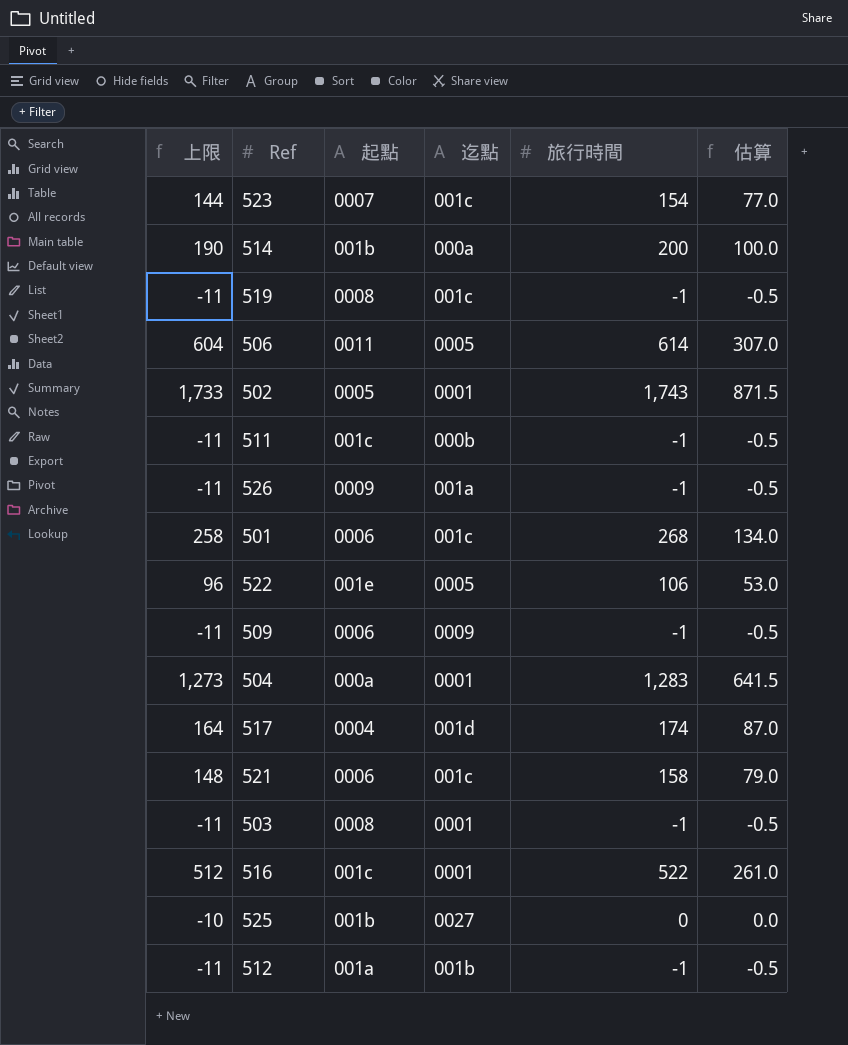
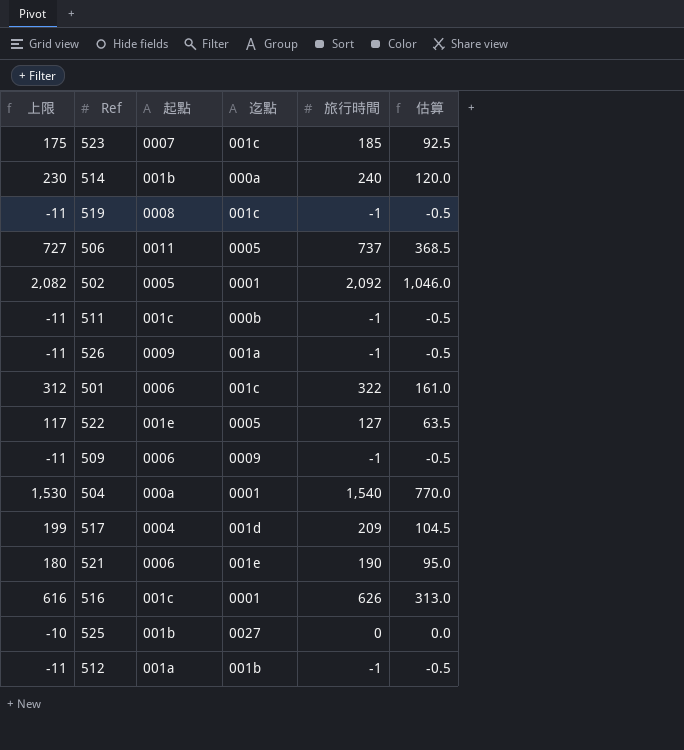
row 503: -11 | 0008 | 0001 | -1 | -0.5 -> none
523 | 上限: 144 -> 175
523 | 旅行時間: 154 -> 185
523 | 估算: 77.0 -> 92.5
514 | 上限: 190 -> 230
514 | 旅行時間: 200 -> 240
514 | 估算: 100.0 -> 120.0
506 | 上限: 604 -> 727
506 | 旅行時間: 614 -> 737
506 | 估算: 307.0 -> 368.5
502 | 上限: 1,733 -> 2,082
502 | 旅行時間: 1,743 -> 2,092
502 | 估算: 871.5 -> 1,046.0
501 | 上限: 258 -> 312
501 | 旅行時間: 268 -> 322
501 | 估算: 134.0 -> 161.0
522 | 上限: 96 -> 117
522 | 旅行時間: 106 -> 127
522 | 估算: 53.0 -> 63.5
504 | 上限: 1,273 -> 1,530
504 | 旅行時間: 1,283 -> 1,540
504 | 估算: 641.5 -> 770.0
517 | 上限: 164 -> 199
517 | 旅行時間: 174 -> 209
517 | 估算: 87.0 -> 104.5
521 | 上限: 148 -> 180
521 | 迄點: 001c -> 001e
521 | 旅行時間: 158 -> 190
521 | 估算: 79.0 -> 95.0
516 | 上限: 512 -> 616
516 | 旅行時間: 522 -> 626
516 | 估算: 261.0 -> 313.0

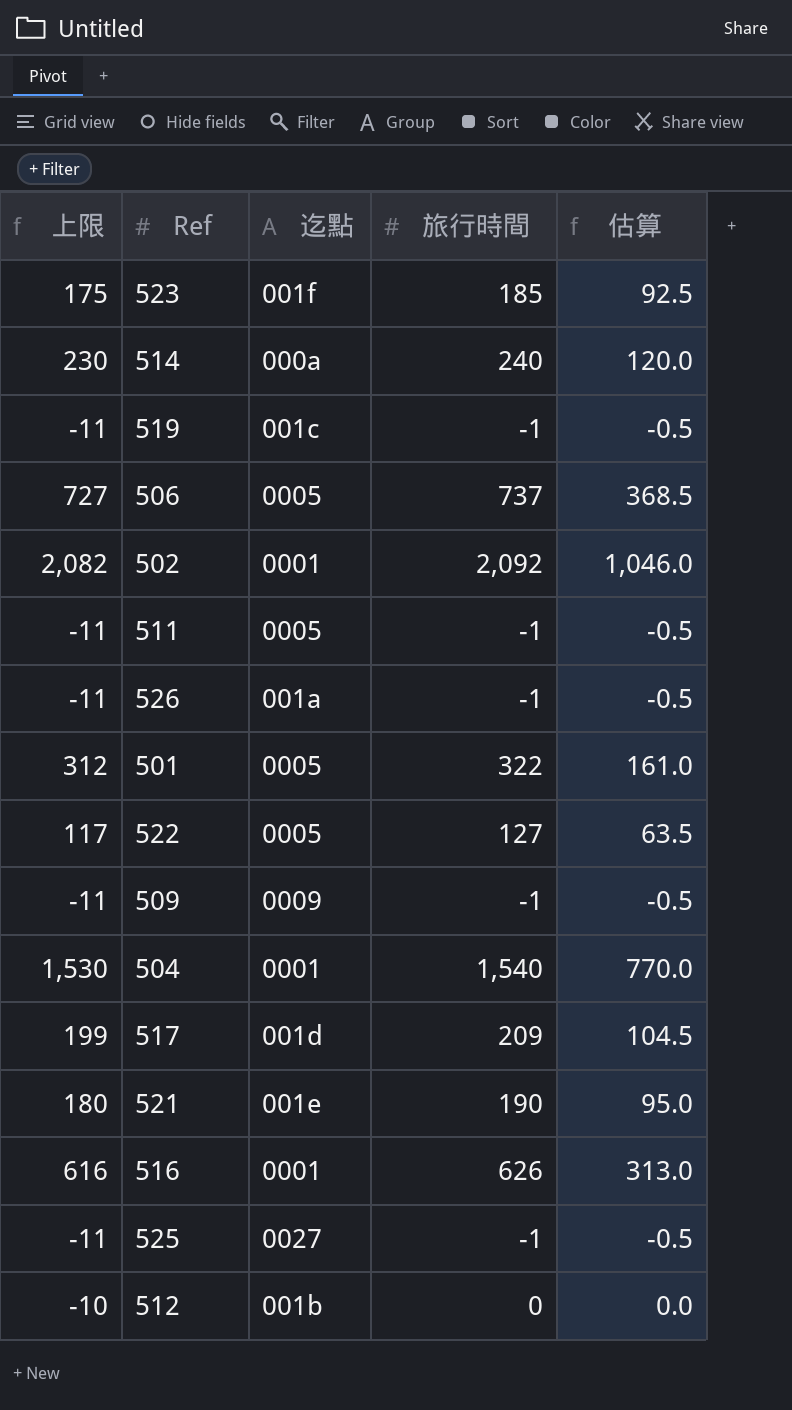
column 起點 | position: 3 -> none
523 | 迄點: 001c -> 001f
511 | 迄點: 000b -> 0005
501 | 迄點: 001c -> 0005
525 | 上限: -10 -> -11
525 | 旅行時間: 0 -> -1
525 | 估算: 0.0 -> -0.5
512 | 上限: -11 -> -10
512 | 旅行時間: -1 -> 0
512 | 估算: -0.5 -> 0.0

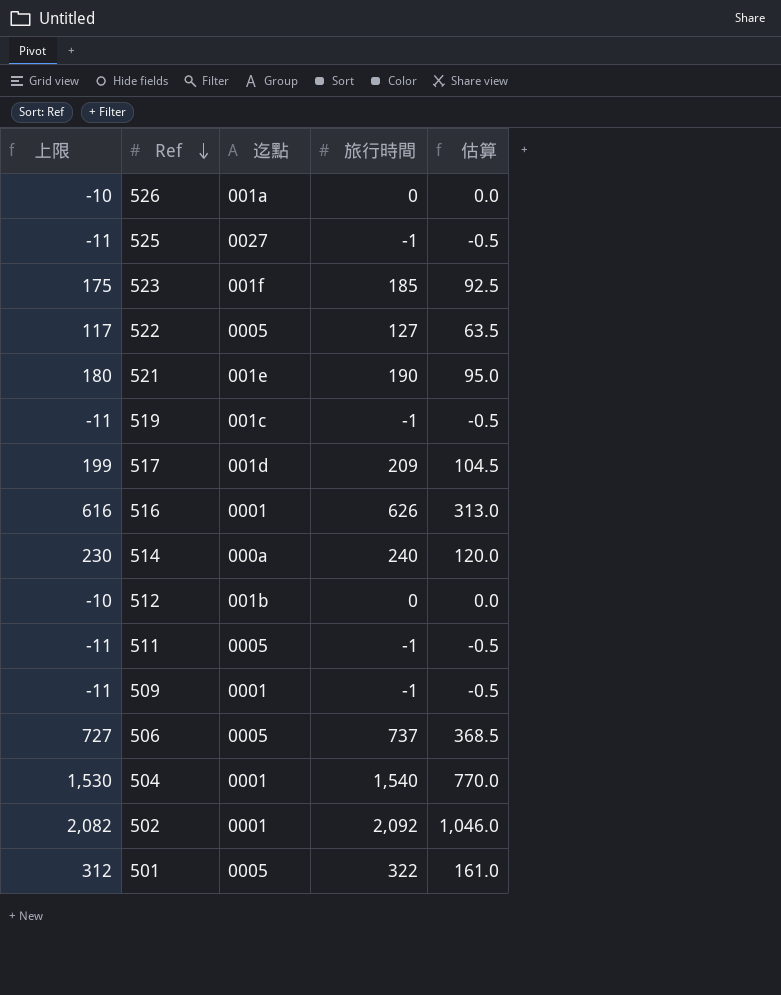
row order: none -> Ref descending
526 | 上限: -11 -> -10
526 | 旅行時間: -1 -> 0
526 | 估算: -0.5 -> 0.0
509 | 迄點: 0009 -> 0001

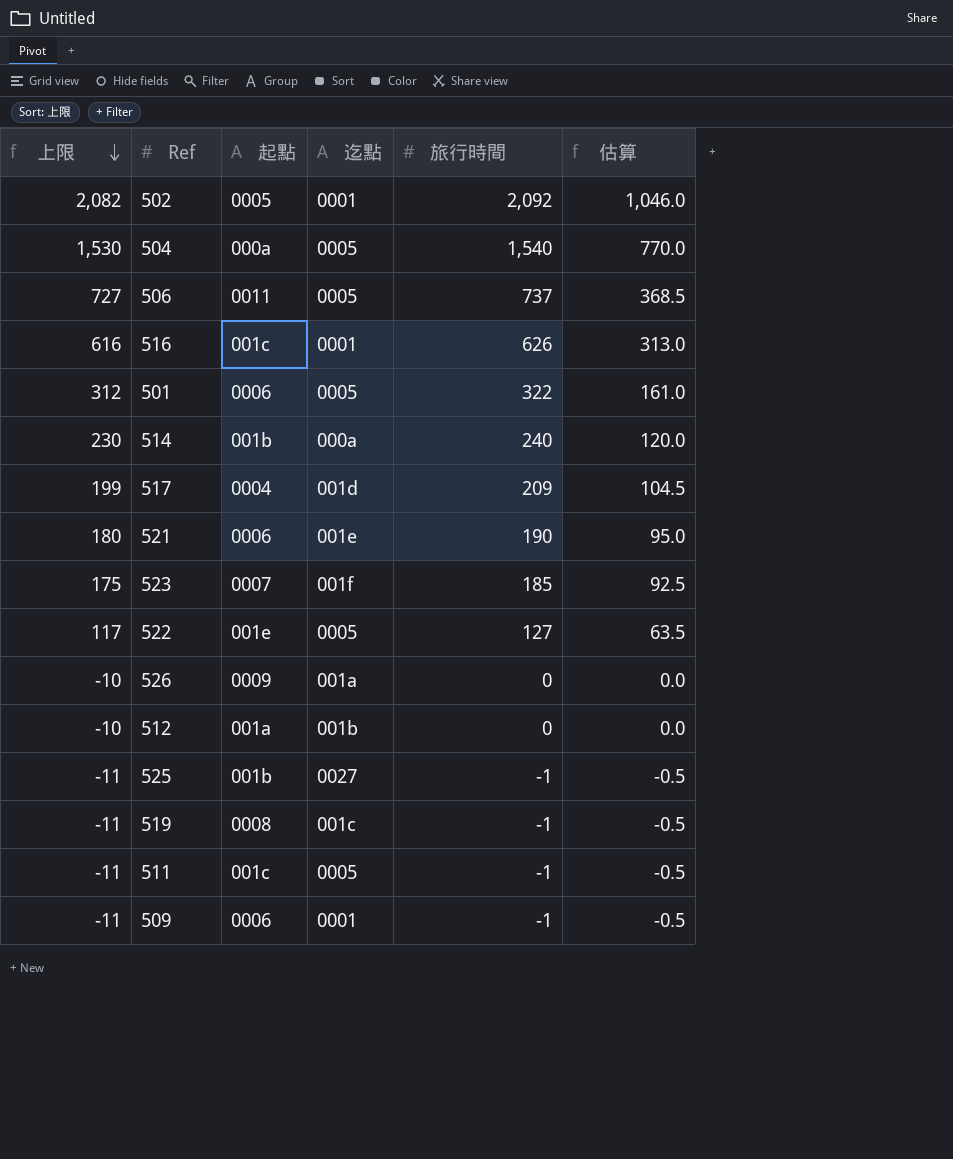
row order: Ref descending -> 上限 descending
column 起點 | position: none -> 3
504 | 迄點: 0001 -> 0005

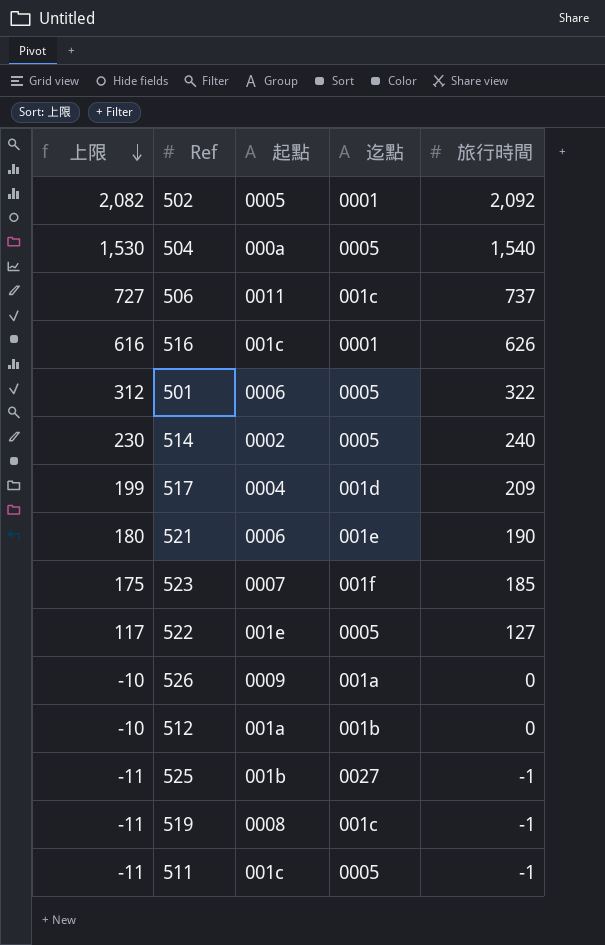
column 估算 | formula: [旅行時間] * 0.5 -> none
row 509: -11 | 0006 | 0001 | -1 | -0.5 -> none
506 | 迄點: 0005 -> 001c
514 | 起點: 001b -> 0002
514 | 迄點: 000a -> 0005

